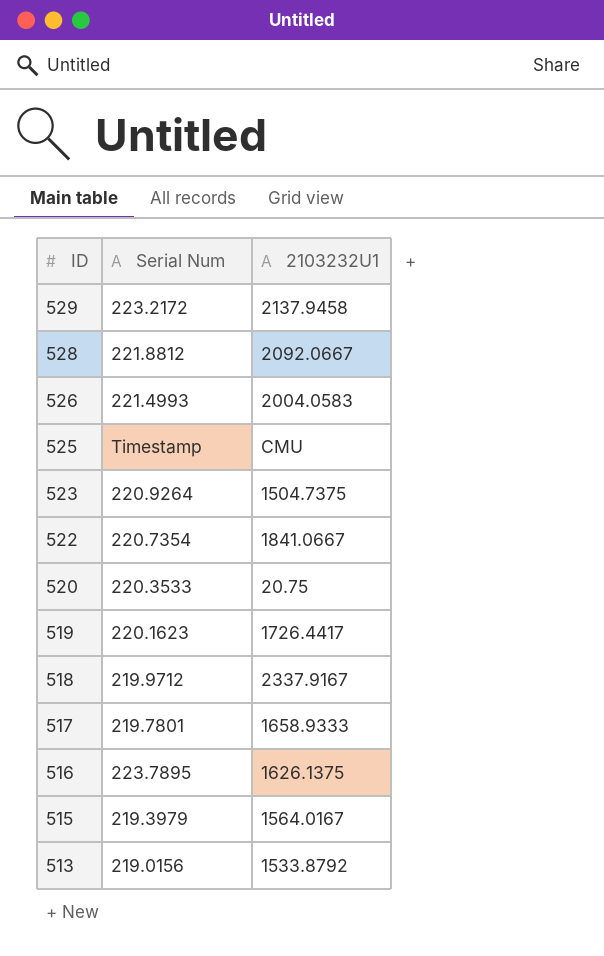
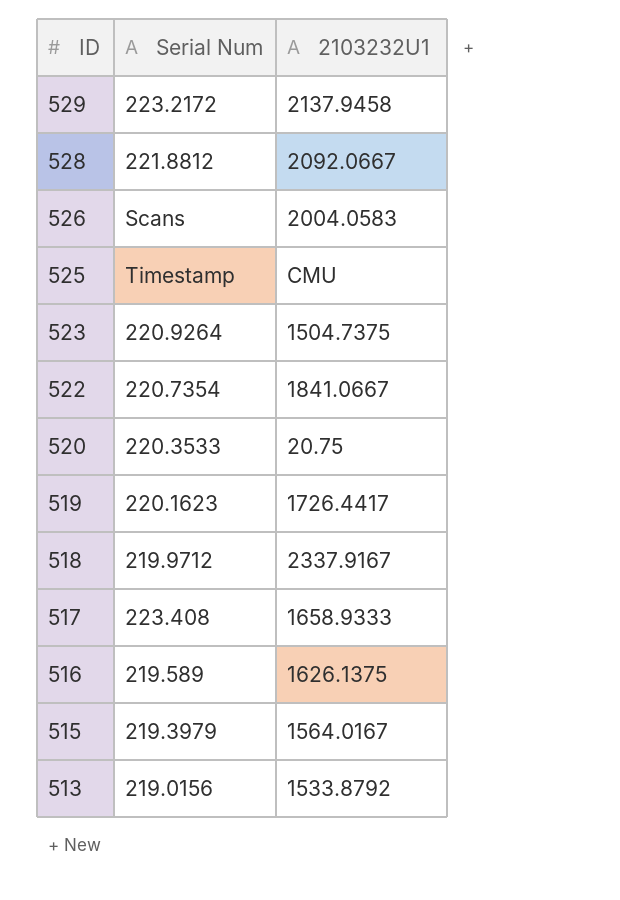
526 | Serial Num: 221.4993 -> Scans
517 | Serial Num: 219.7801 -> 223.408
516 | Serial Num: 223.7895 -> 219.589

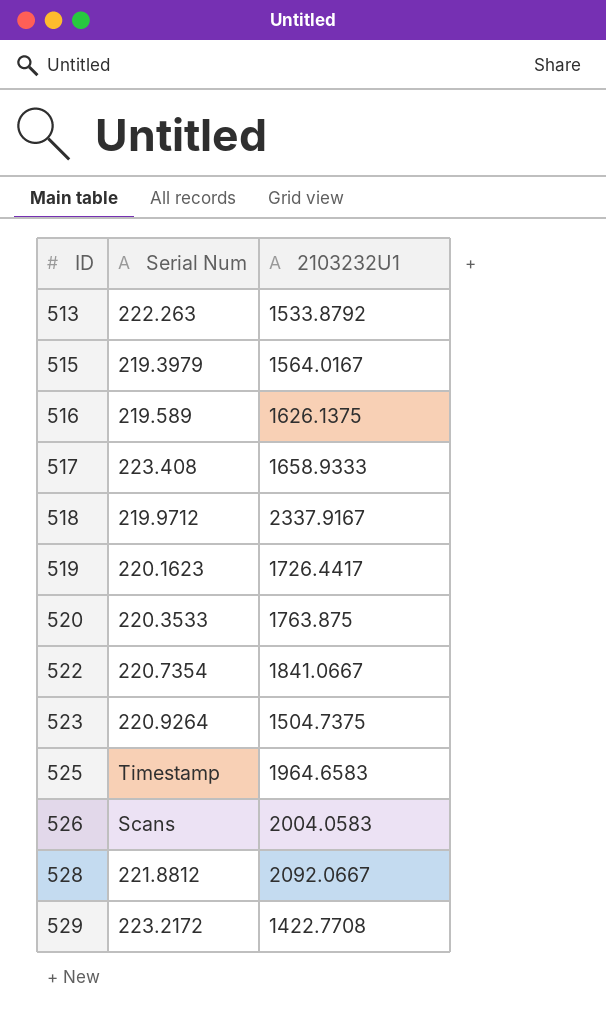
row order: ID descending -> ID ascending
513 | Serial Num: 219.0156 -> 222.263
520 | 2103232U1: 20.75 -> 1763.875
525 | 2103232U1: CMU -> 1964.6583
529 | 2103232U1: 2137.9458 -> 1422.7708

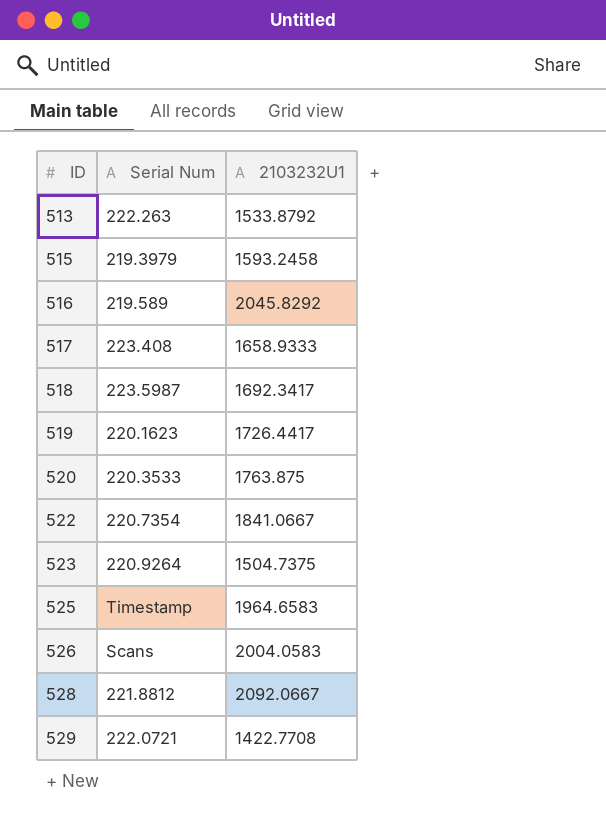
515 | 2103232U1: 1564.0167 -> 1593.2458
516 | 2103232U1: 1626.1375 -> 2045.8292
518 | Serial Num: 219.9712 -> 223.5987
518 | 2103232U1: 2337.9167 -> 1692.3417
529 | Serial Num: 223.2172 -> 222.0721

